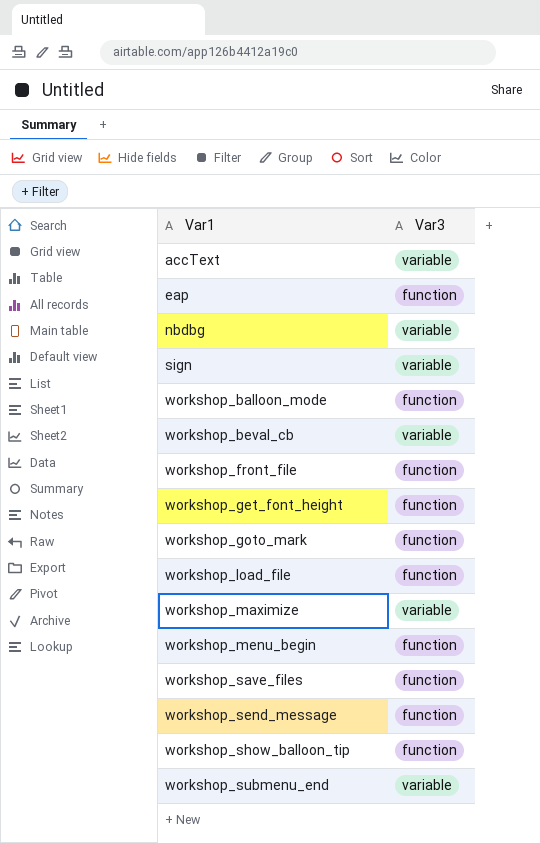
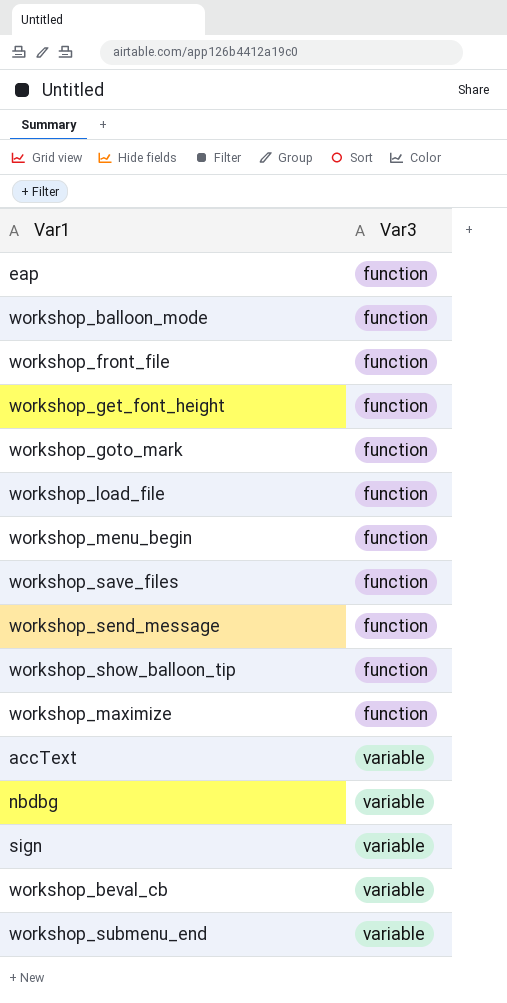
row order: Var1 ascending -> Var3 ascending
workshop_maximize | Var3: variable -> function

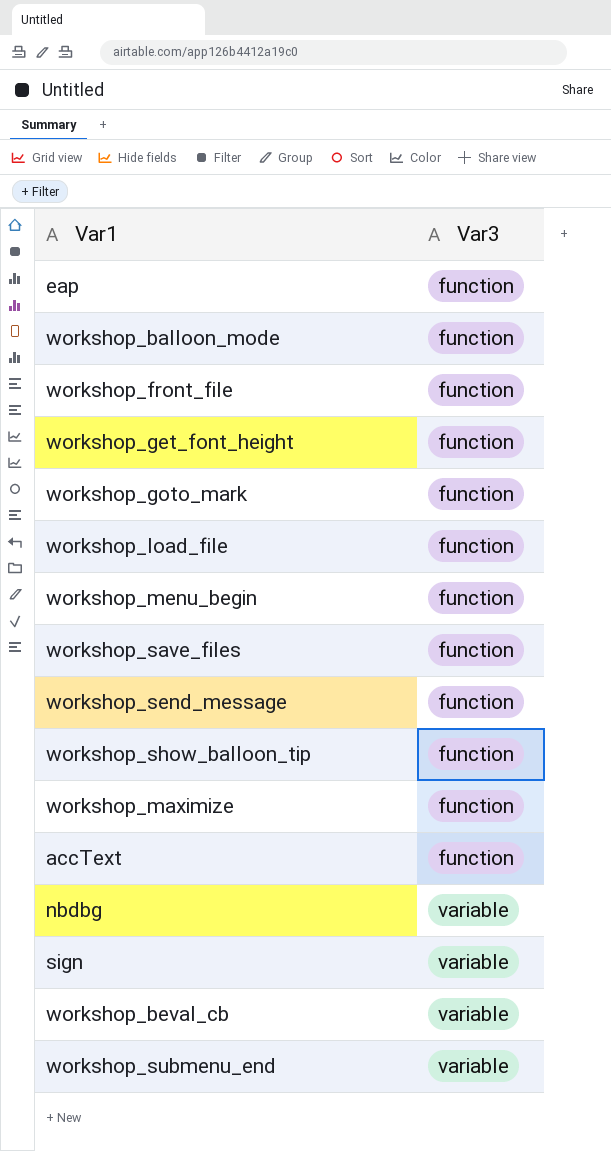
accText | Var3: variable -> function

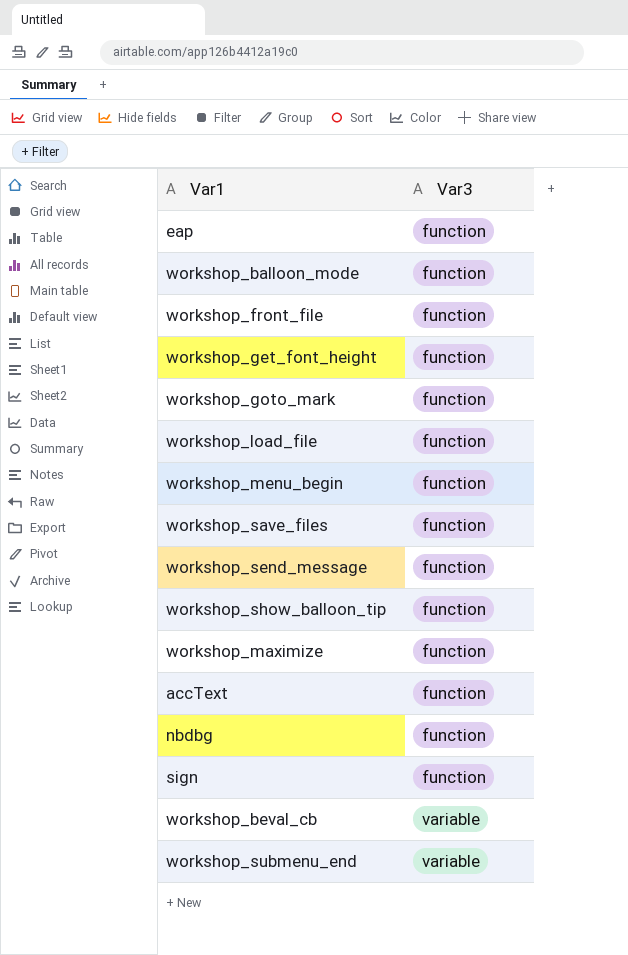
nbdbg | Var3: variable -> function
sign | Var3: variable -> function

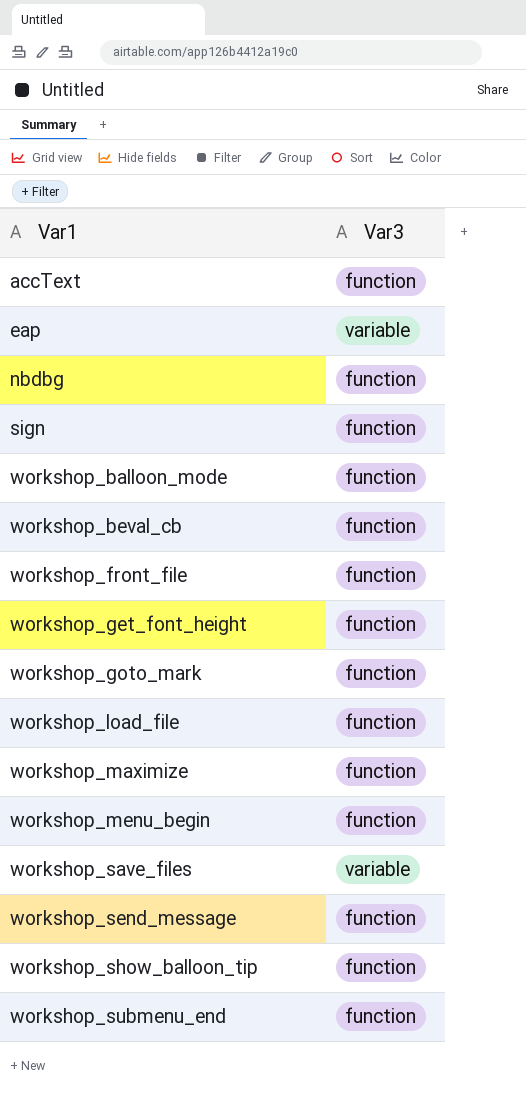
row order: Var3 ascending -> Var1 ascending
eap | Var3: function -> variable
workshop_beval_cb | Var3: variable -> function
workshop_save_files | Var3: function -> variable
workshop_submenu_end | Var3: variable -> function

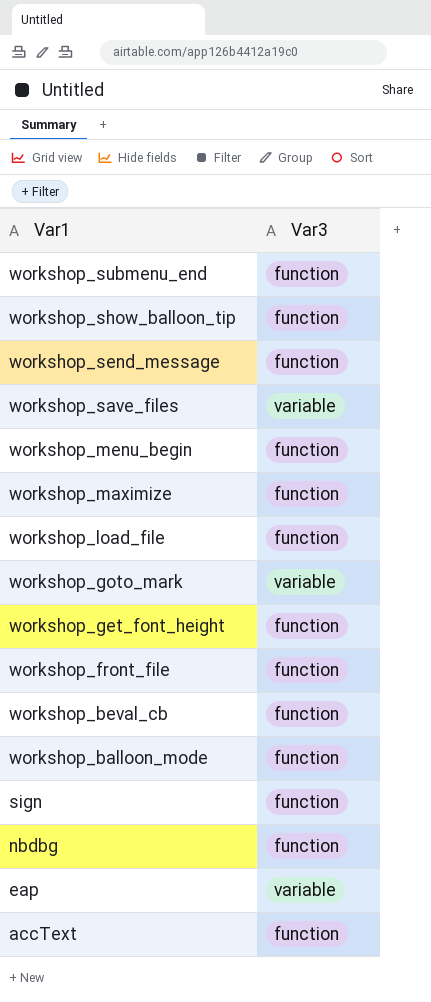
row order: Var1 ascending -> Var1 descending
workshop_goto_mark | Var3: function -> variable

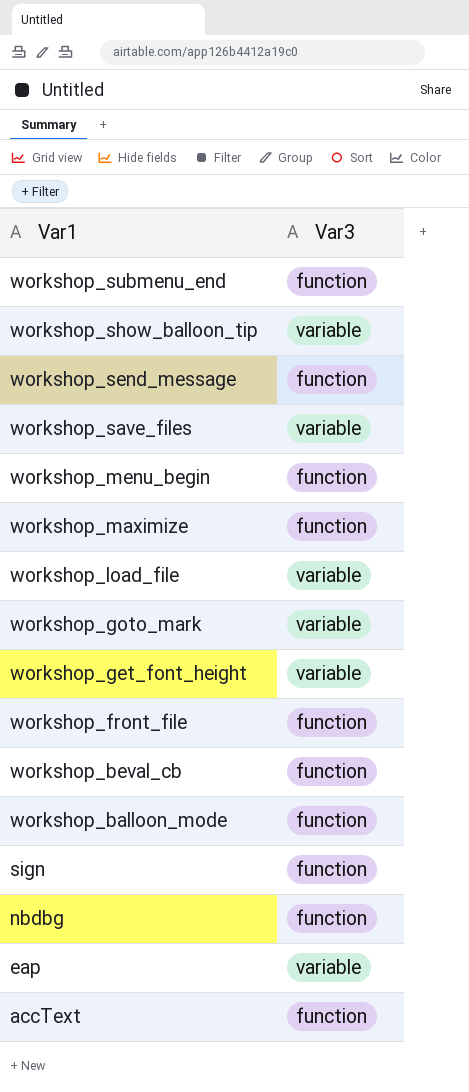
workshop_show_balloon_tip | Var3: function -> variable
workshop_load_file | Var3: function -> variable
workshop_get_font_height | Var3: function -> variable

